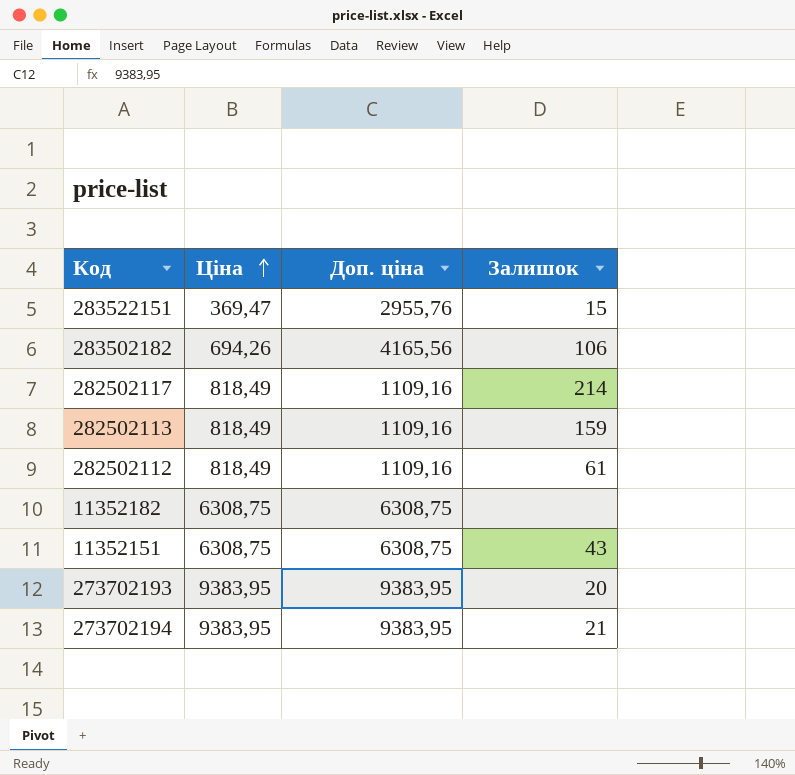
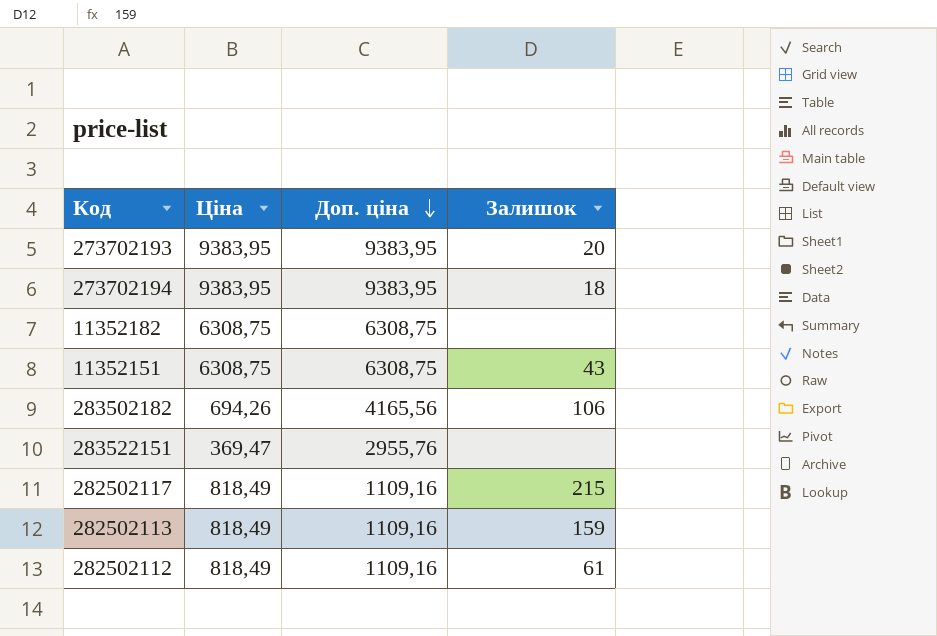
row order: Ціна ascending -> Доп. ціна descending
273702194 | Залишок: 21 -> 18
283522151 | Залишок: 15 -> none
282502117 | Залишок: 214 -> 215

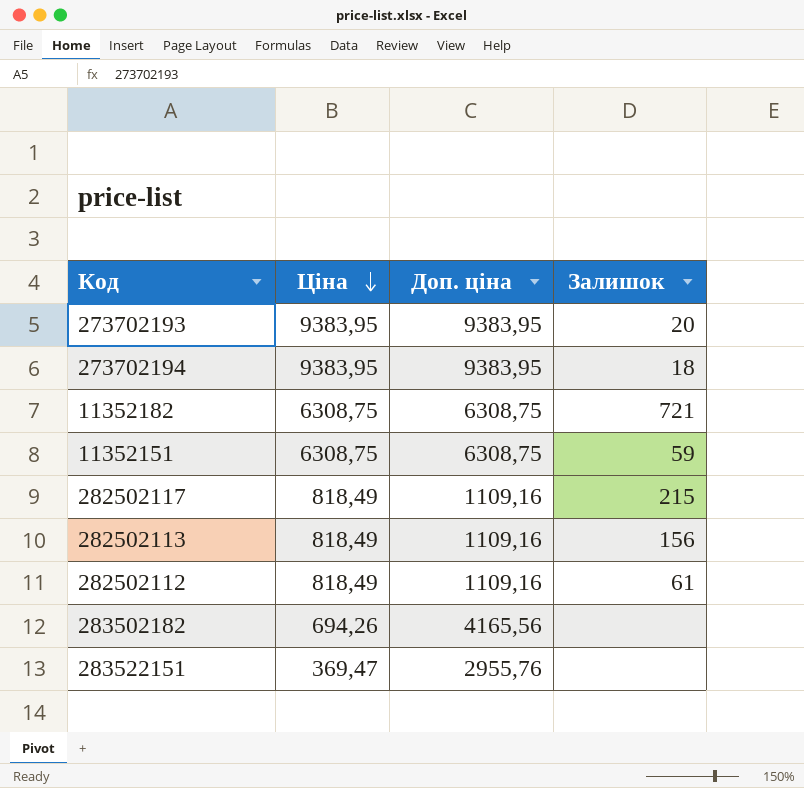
row order: Доп. ціна descending -> Ціна descending
11352182 | Залишок: none -> 721
11352151 | Залишок: 43 -> 59
282502113 | Залишок: 159 -> 156
283502182 | Залишок: 106 -> none

